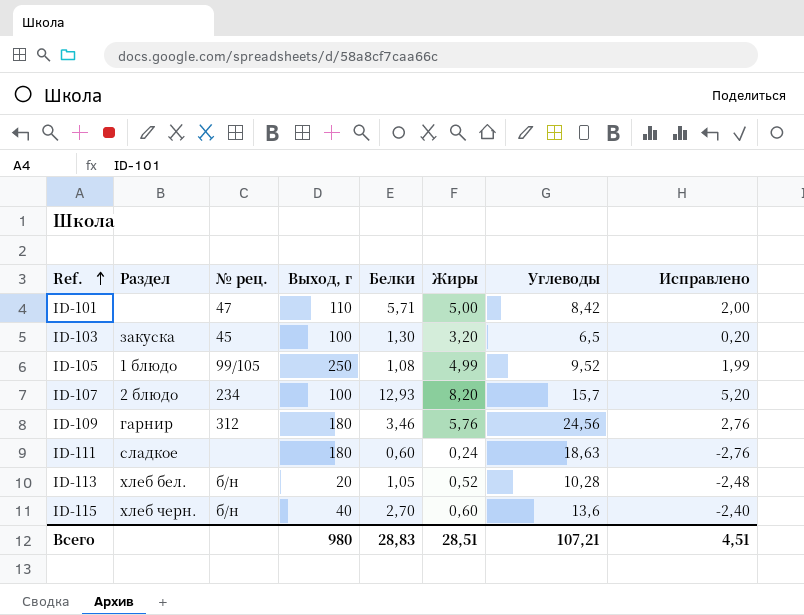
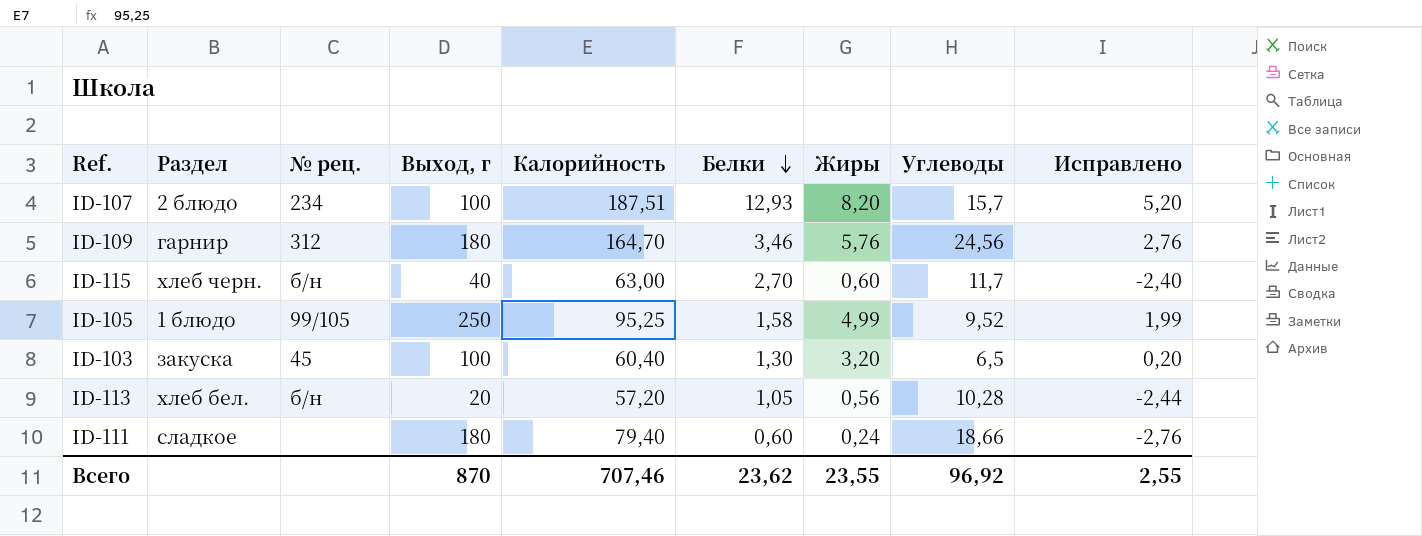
row order: Ref. ascending -> Белки descending
column Калорийность | position: none -> 5
row ID-101: none | 47 | 110 | 5,71 | 5,00 | 8,42 | 2,00 -> none
ID-115 | Углеводы: 13,6 -> 11,7
ID-105 | Белки: 1,08 -> 1,58
ID-113 | Жиры: 0,52 -> 0,56
ID-113 | Исправлено: -2,48 -> -2,44
ID-111 | Углеводы: 18,63 -> 18,66
Всего | Выход, г: 980 -> 870
Всего | Белки: 28,83 -> 23,62
Всего | Жиры: 28,51 -> 23,55
Всего | Углеводы: 107,21 -> 96,92
Всего | Исправлено: 4,51 -> 2,55

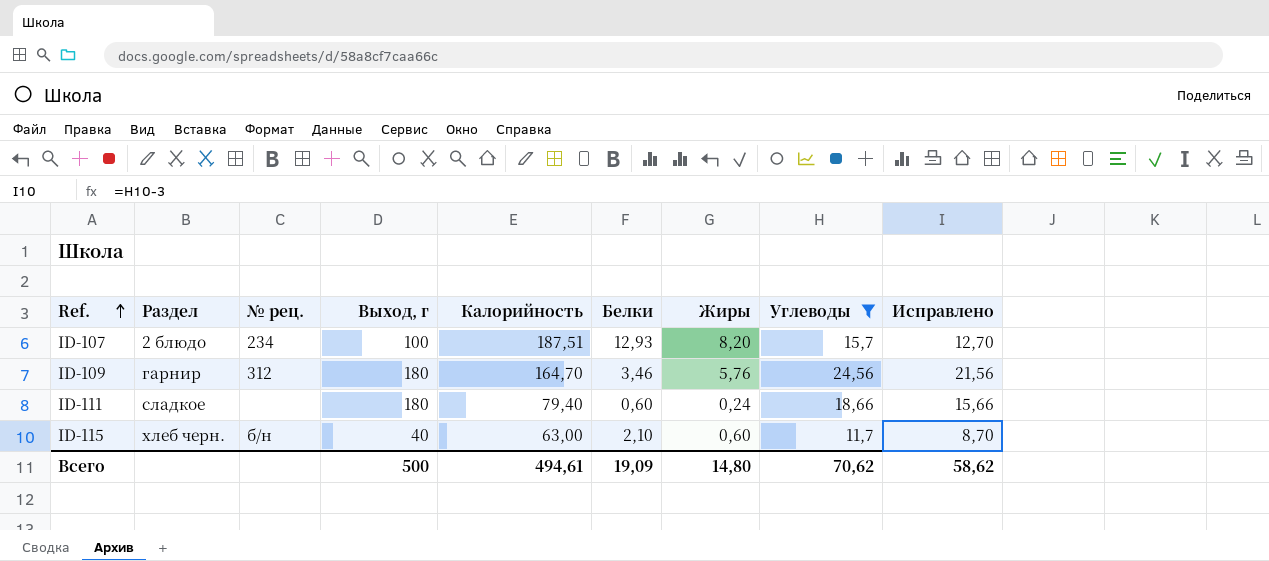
filter: none -> Углеводы >= 11,7
row order: Белки descending -> Ref. ascending
column Исправлено | formula: [Жиры] - 3 -> [Углеводы] - 3
ID-115 | Белки: 2,70 -> 2,10
Всего | Выход, г: 870 -> 500
Всего | Калорийность: 707,46 -> 494,61
Всего | Белки: 23,62 -> 19,09
Всего | Жиры: 23,55 -> 14,80
Всего | Углеводы: 96,92 -> 70,62
Всего | Исправлено: 2,55 -> 58,62

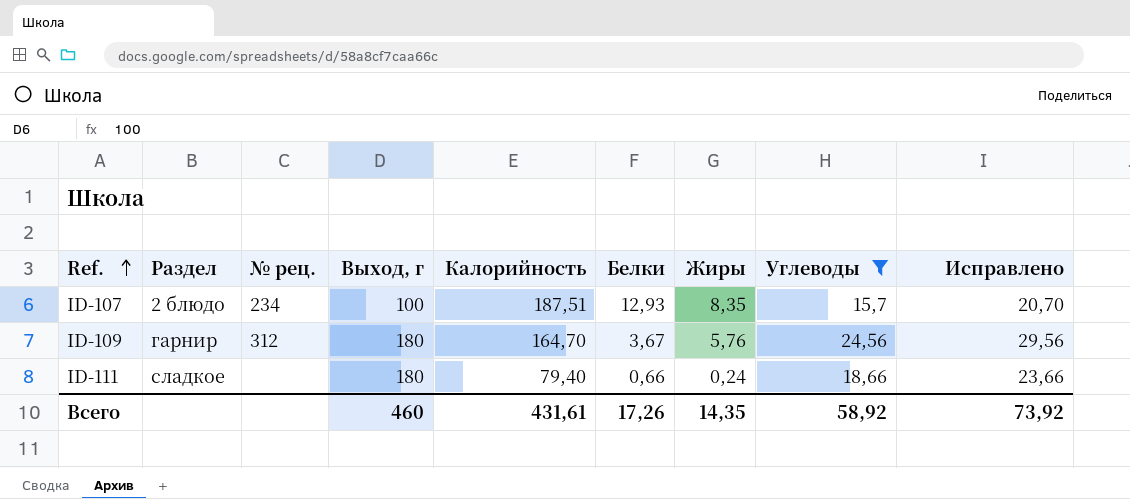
column Исправлено | formula: [Углеводы] - 3 -> [Углеводы] + 5
row ID-115: хлеб черн. | б/н | 40 | 63,00 | 2,10 | 0,60 | 11,7 | 8,70 -> none
ID-107 | Жиры: 8,20 -> 8,35
ID-109 | Белки: 3,46 -> 3,67
ID-111 | Белки: 0,60 -> 0,66
Всего | Выход, г: 500 -> 460
Всего | Калорийность: 494,61 -> 431,61
Всего | Белки: 19,09 -> 17,26
Всего | Жиры: 14,80 -> 14,35
Всего | Углеводы: 70,62 -> 58,92
Всего | Исправлено: 58,62 -> 73,92

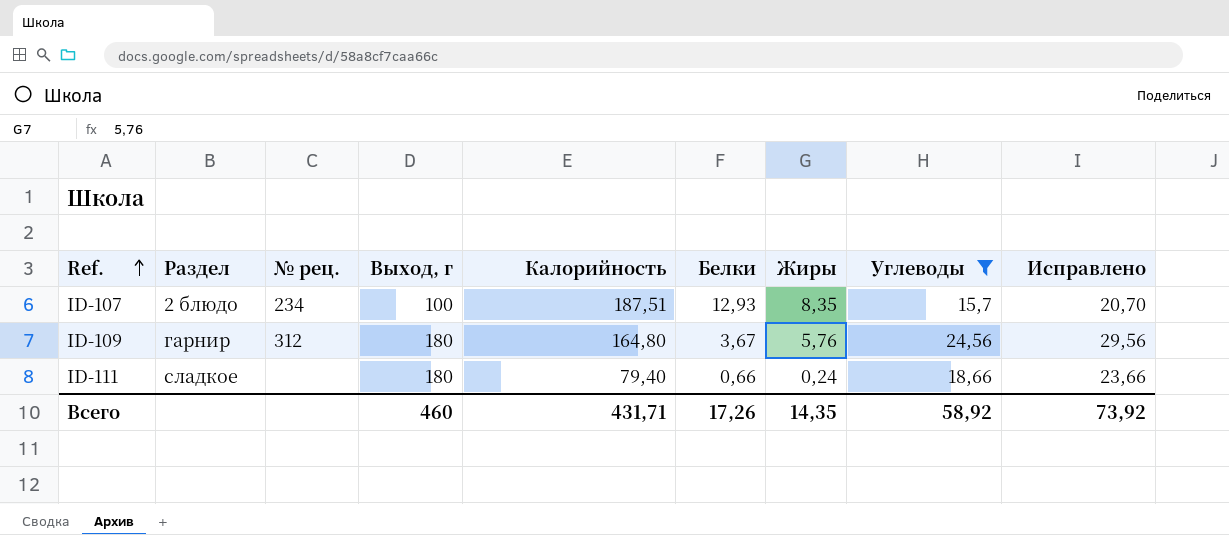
ID-109 | Калорийность: 164,70 -> 164,80
Всего | Калорийность: 431,61 -> 431,71

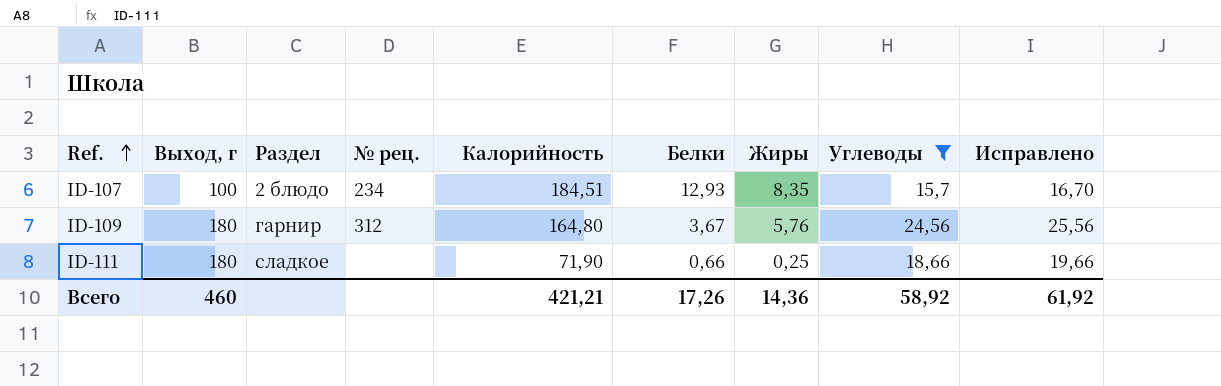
column Выход, г | position: 4 -> 2
column Исправлено | formula: [Углеводы] + 5 -> [Углеводы] + 1
ID-107 | Калорийность: 187,51 -> 184,51
ID-111 | Калорийность: 79,40 -> 71,90
ID-111 | Жиры: 0,24 -> 0,25
Всего | Калорийность: 431,71 -> 421,21
Всего | Жиры: 14,35 -> 14,36
Всего | Исправлено: 73,92 -> 61,92

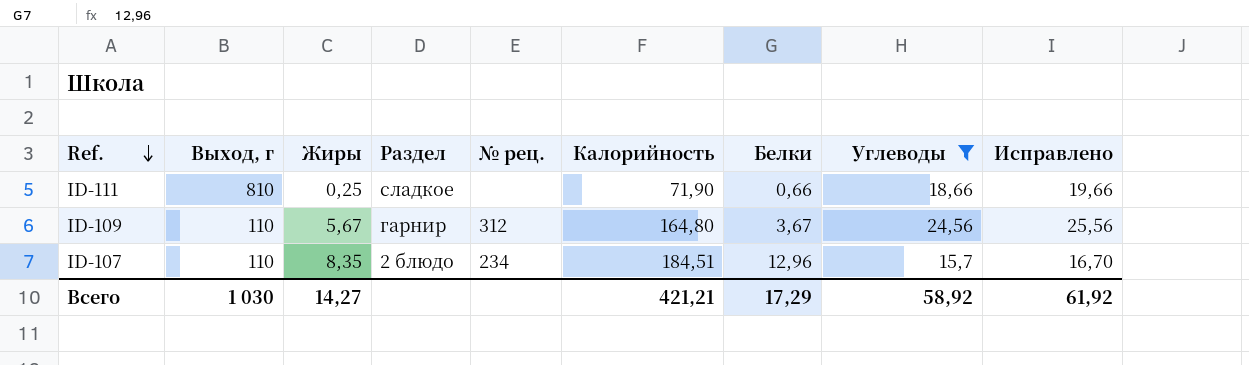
row order: Ref. ascending -> Ref. descending
column Жиры | position: 7 -> 3
ID-111 | Выход, г: 180 -> 810
ID-109 | Выход, г: 180 -> 110
ID-109 | Жиры: 5,76 -> 5,67
ID-107 | Выход, г: 100 -> 110
ID-107 | Белки: 12,93 -> 12,96
Всего | Выход, г: 460 -> 1 030
Всего | Жиры: 14,36 -> 14,27
Всего | Белки: 17,26 -> 17,29

